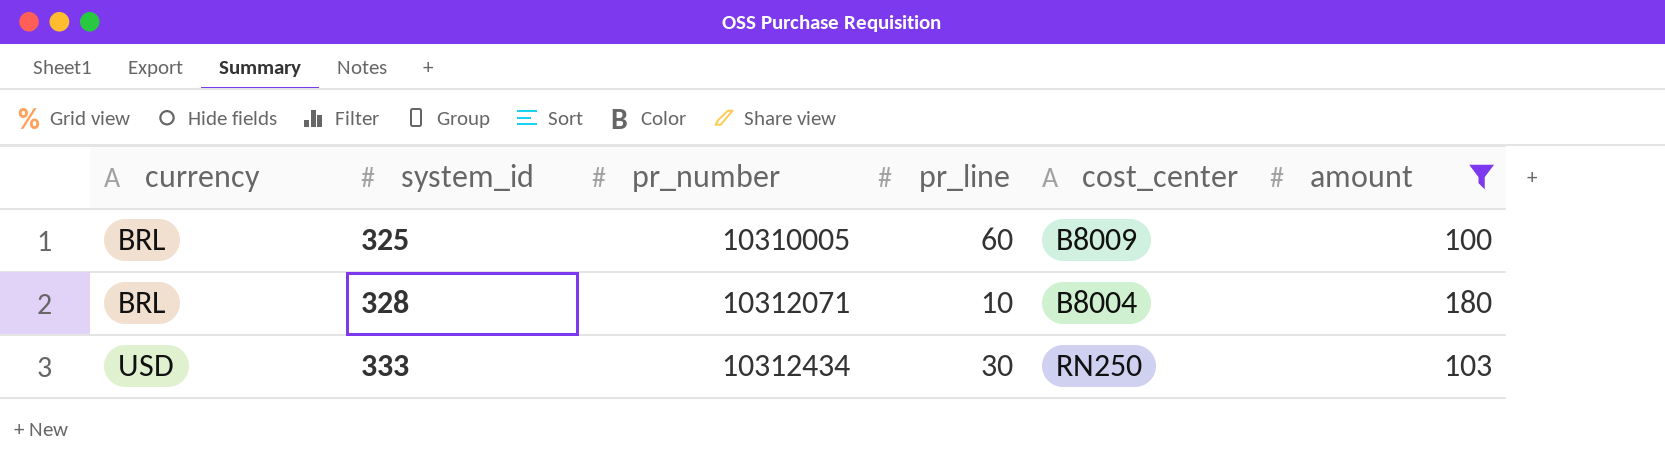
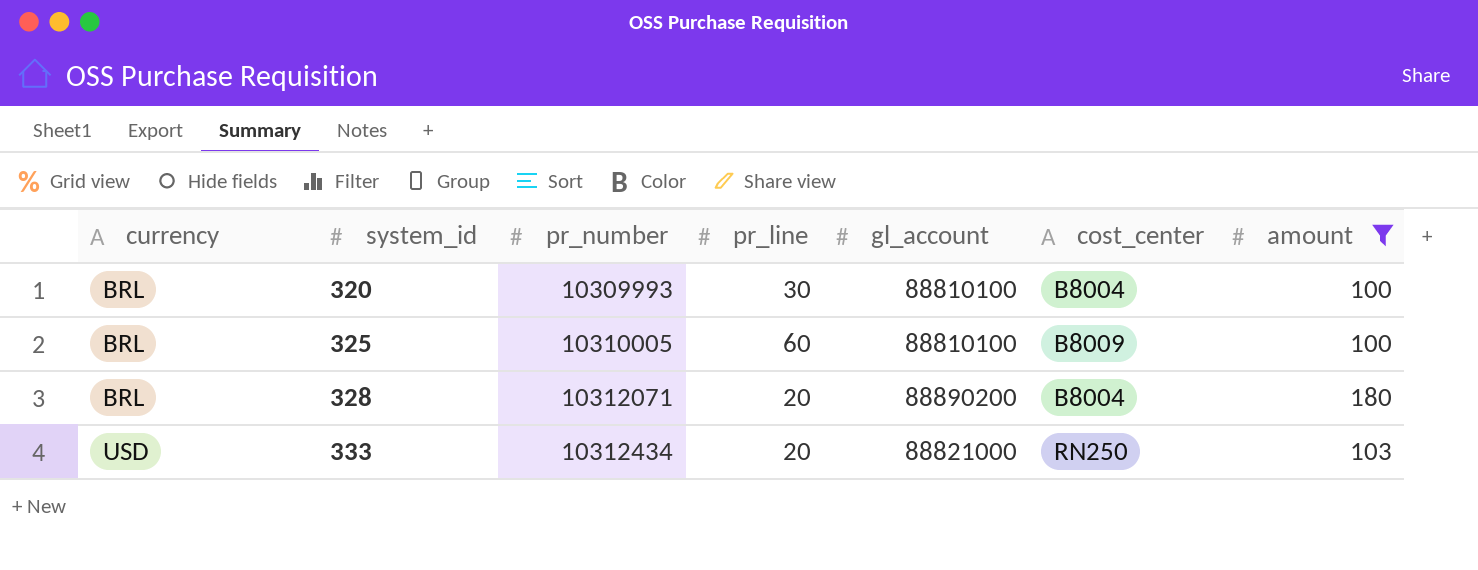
column gl_account | position: none -> 5
row 320: none -> BRL | 10309993 | 30 | 88810100 | B8004 | 100
328 | pr_line: 10 -> 20
333 | pr_line: 30 -> 20

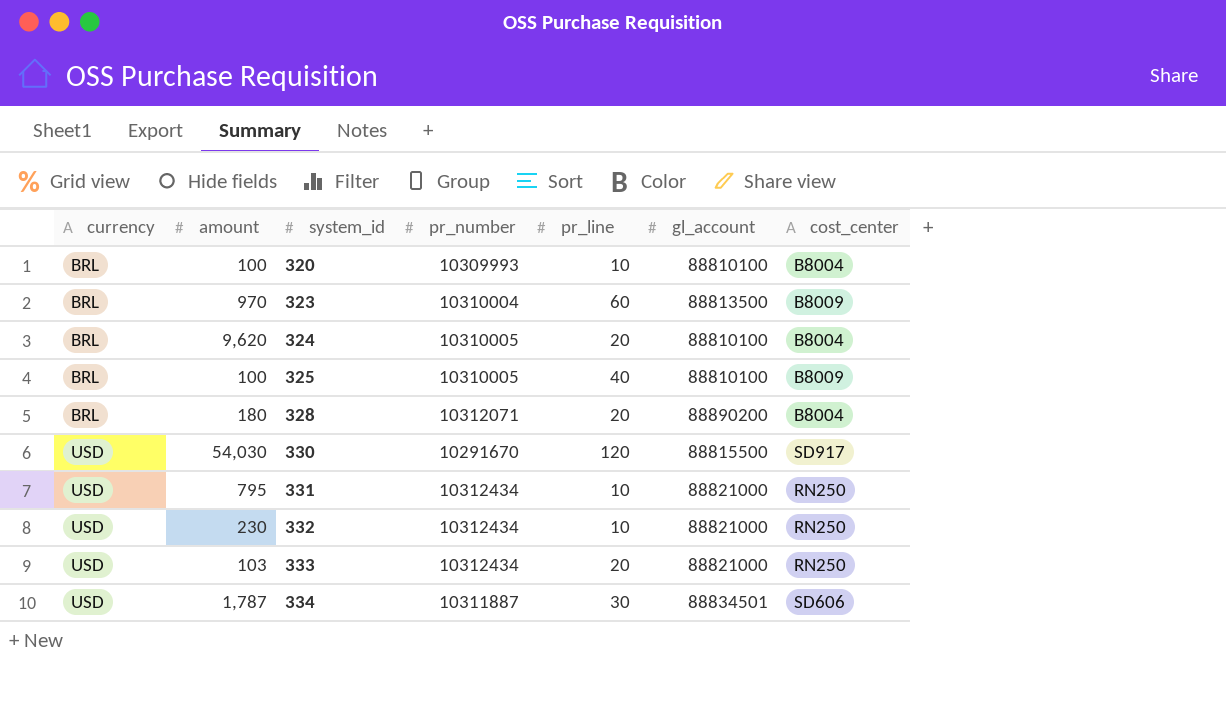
filter: amount <= 180 -> none
column amount | position: 7 -> 2
320 | pr_line: 30 -> 10
325 | pr_line: 60 -> 40

